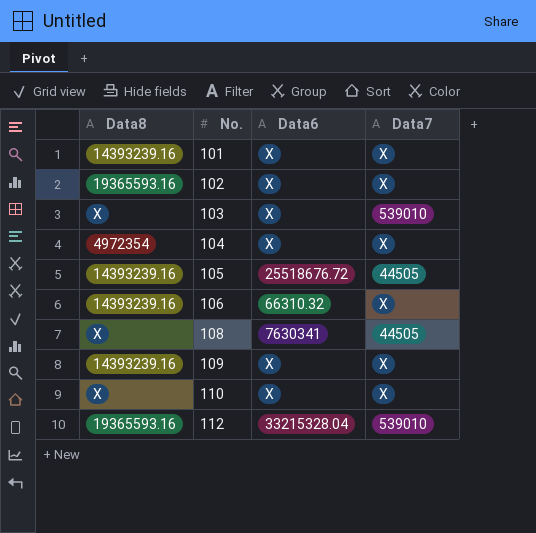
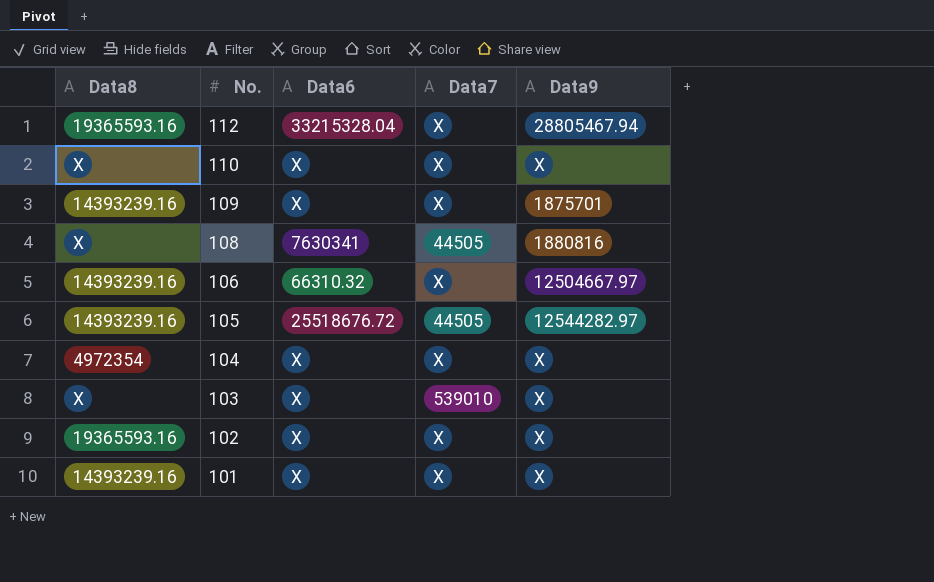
row order: No. ascending -> No. descending
column Data9 | position: none -> 5
112 | Data7: 539010 -> X

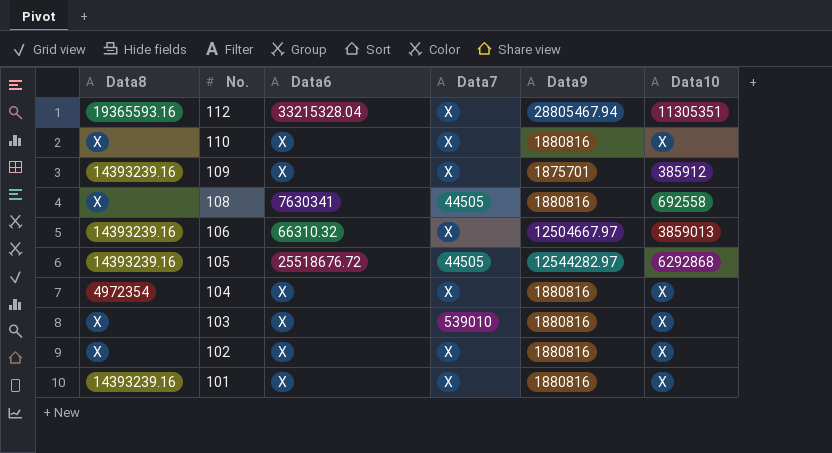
column Data10 | position: none -> 6
110 | Data9: X -> 1880816
104 | Data9: X -> 1880816
103 | Data9: X -> 1880816
102 | Data8: 19365593.16 -> X
102 | Data9: X -> 1880816
101 | Data9: X -> 1880816

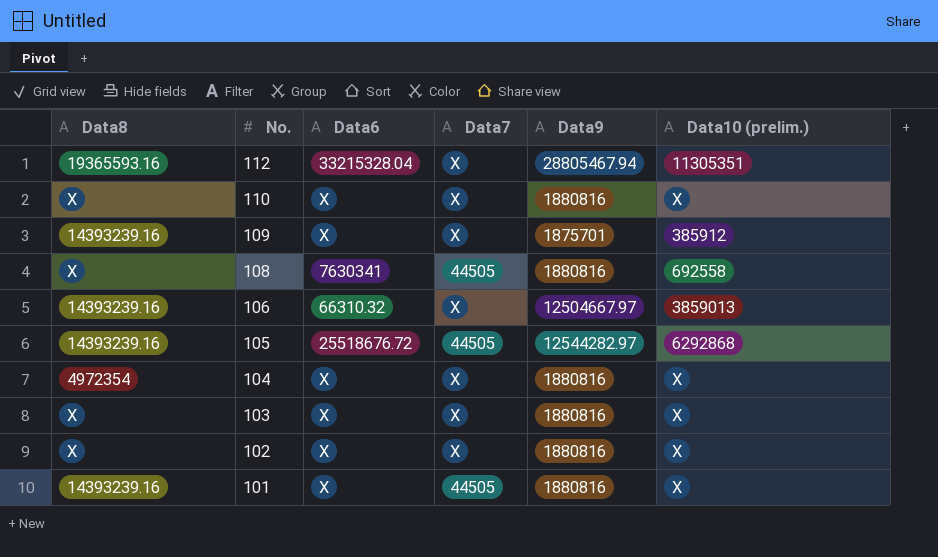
column name: Data10 -> Data10 (prelim.)
103 | Data7: 539010 -> X
101 | Data7: X -> 44505

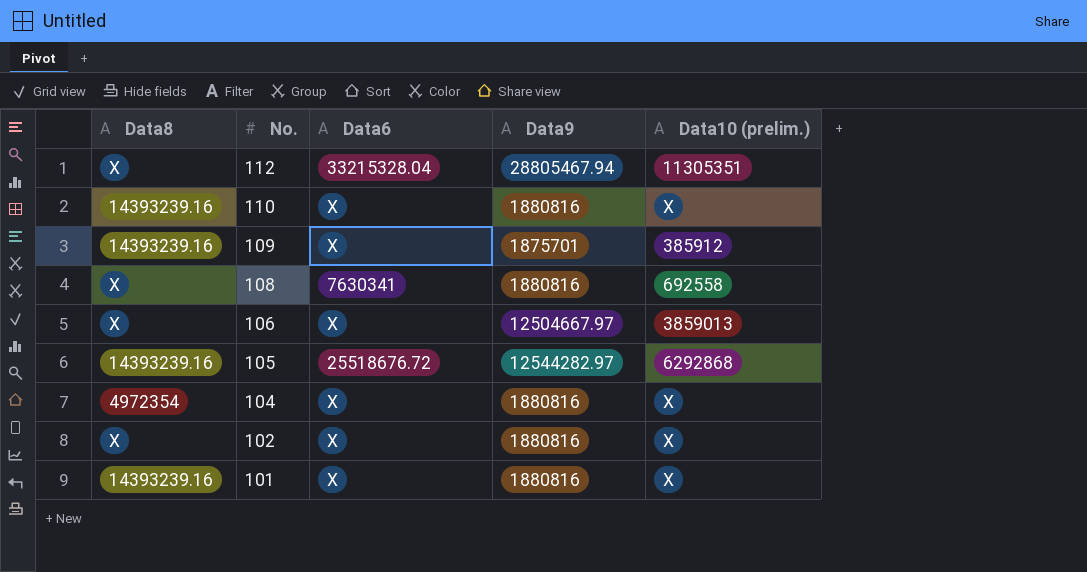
column Data7 | position: 4 -> none
row 103: X | X | X | 1880816 | X -> none
112 | Data8: 19365593.16 -> X
110 | Data8: X -> 14393239.16
106 | Data8: 14393239.16 -> X
106 | Data6: 66310.32 -> X

